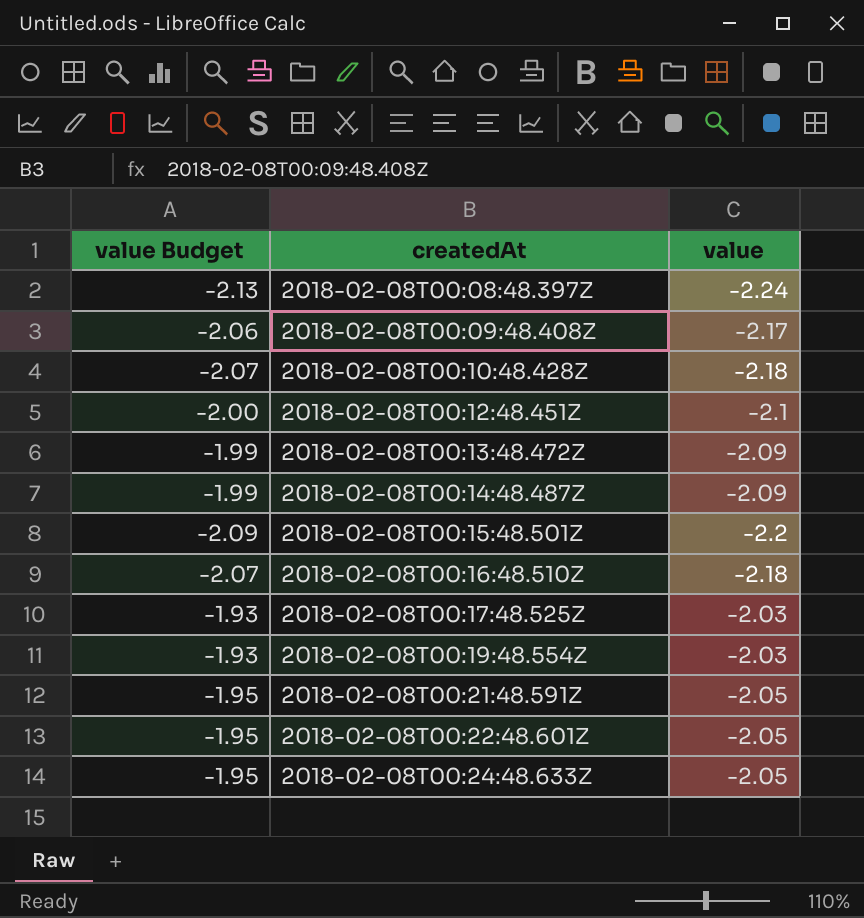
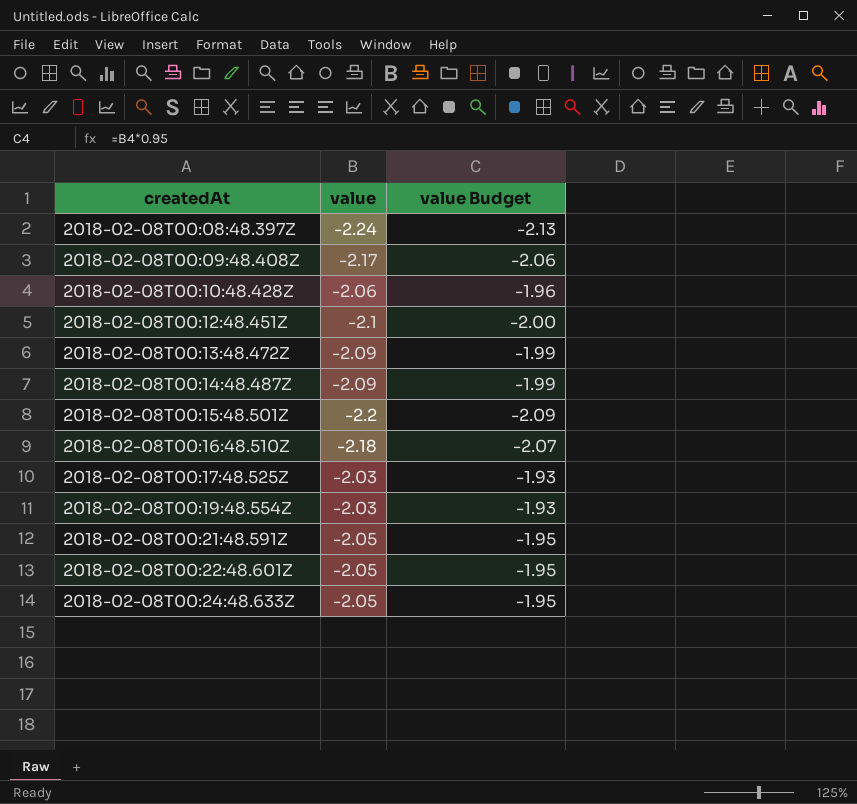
column value Budget | position: 1 -> 3
2018-02-08T00:10:48.428Z | value: -2.18 -> -2.06
2018-02-08T00:10:48.428Z | value Budget: -2.07 -> -1.96

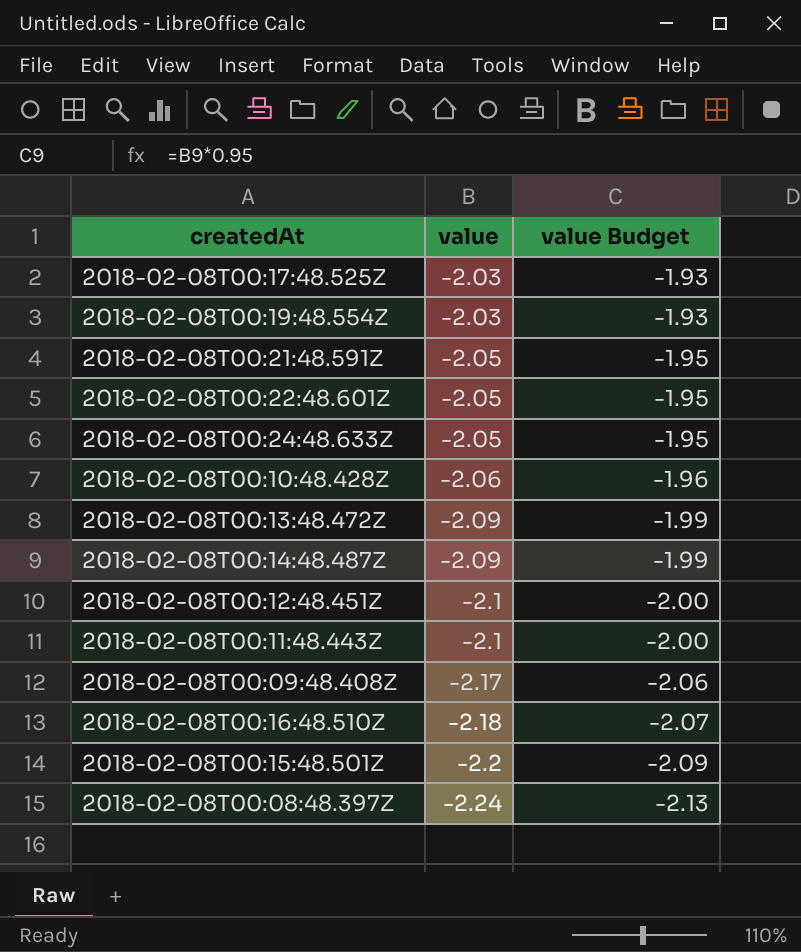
row order: createdAt ascending -> value descending
row 2018-02-08T00:11:48.443Z: none -> -2.1 | -2.00

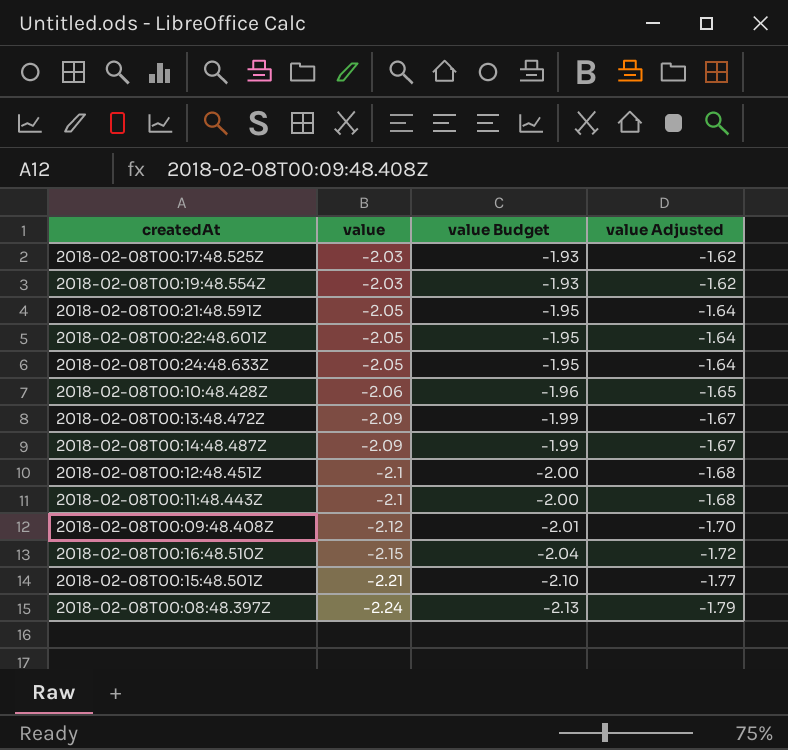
column value Adjusted | formula: none -> [value] * 0.8
2018-02-08T00:09:48.408Z | value: -2.17 -> -2.12
2018-02-08T00:09:48.408Z | value Budget: -2.06 -> -2.01
2018-02-08T00:16:48.510Z | value: -2.18 -> -2.15
2018-02-08T00:16:48.510Z | value Budget: -2.07 -> -2.04
2018-02-08T00:15:48.501Z | value: -2.2 -> -2.21
2018-02-08T00:15:48.501Z | value Budget: -2.09 -> -2.10

